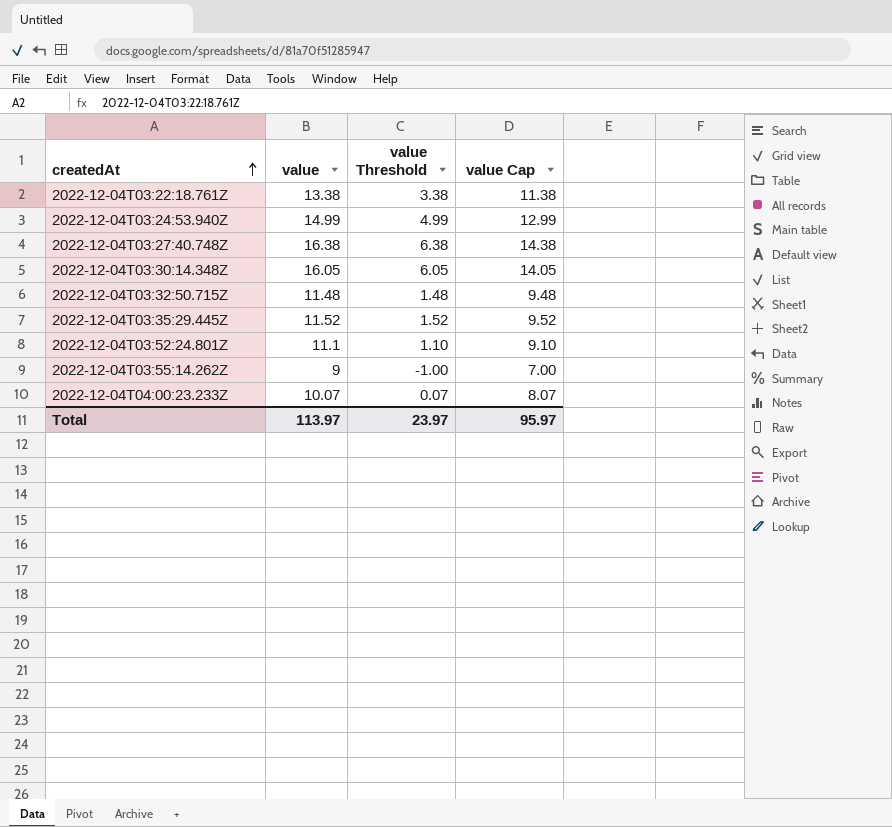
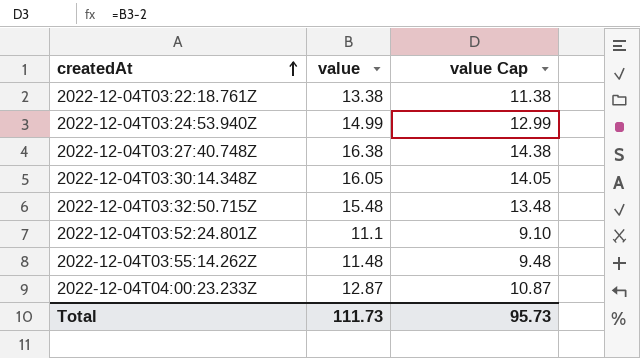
column value Threshold | formula: [value] - 10 -> none
row 2022-12-04T03:35:29.445Z: 11.52 | 1.52 | 9.52 -> none
2022-12-04T03:32:50.715Z | value: 11.48 -> 15.48
2022-12-04T03:32:50.715Z | value Cap: 9.48 -> 13.48
2022-12-04T03:55:14.262Z | value: 9 -> 11.48
2022-12-04T03:55:14.262Z | value Cap: 7.00 -> 9.48
2022-12-04T04:00:23.233Z | value: 10.07 -> 12.87
2022-12-04T04:00:23.233Z | value Cap: 8.07 -> 10.87
Total | value: 113.97 -> 111.73
Total | value Cap: 95.97 -> 95.73

